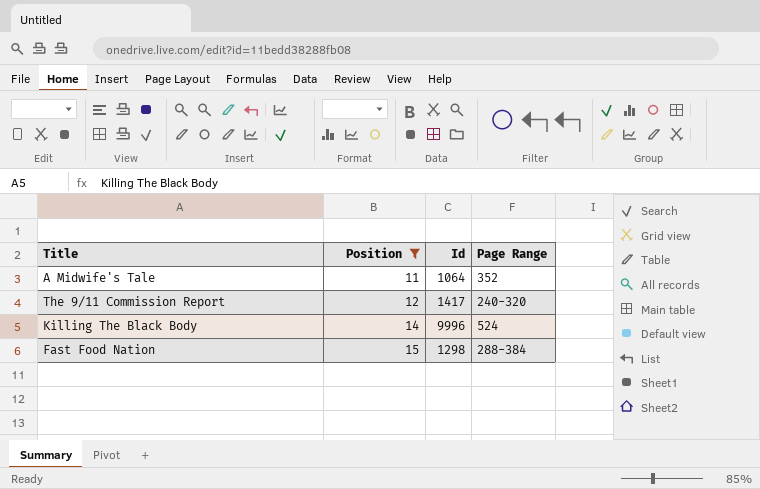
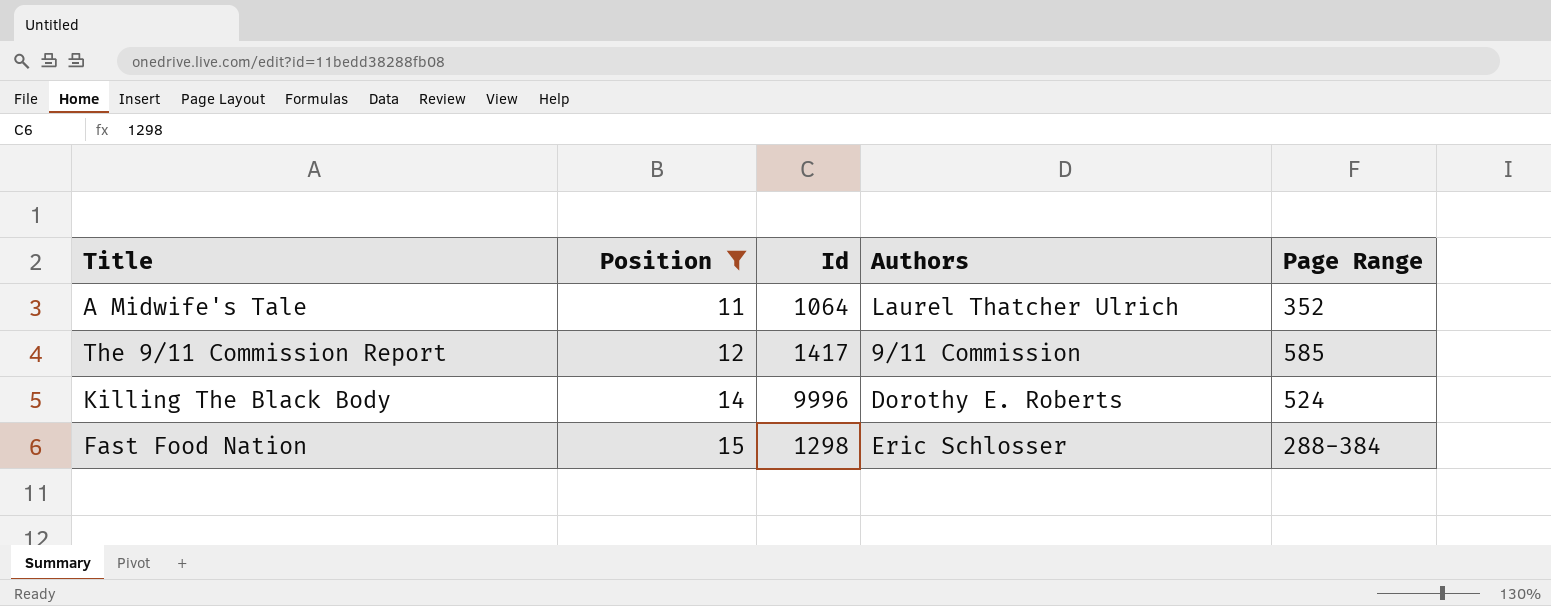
column Authors | position: none -> 4
The 9/11 Commission Report | Page Range: 240-320 -> 585

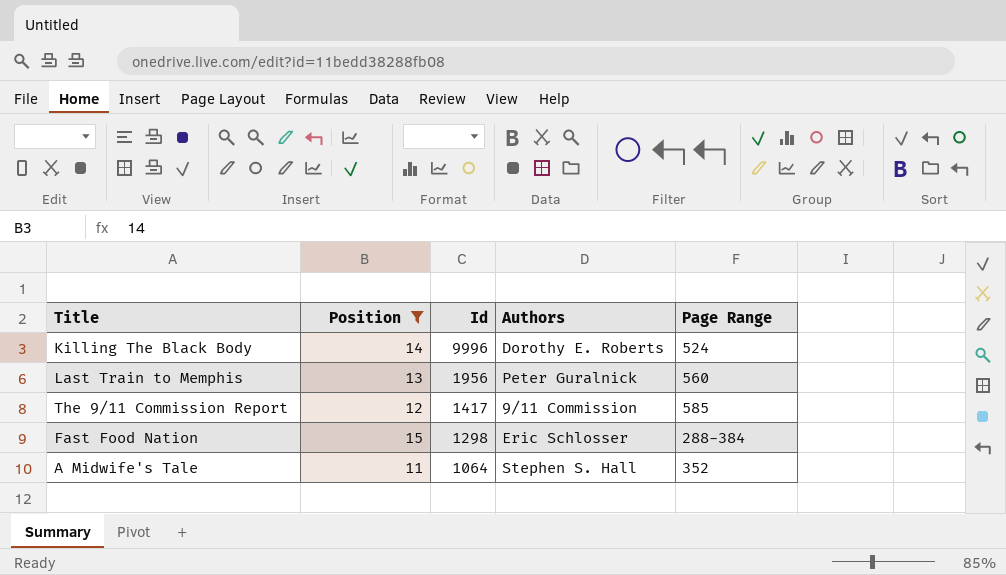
row order: Position ascending -> Id descending
row Last Train to Memphis: none -> 13 | 1956 | Peter Guralnick | 560
A Midwife's Tale | Authors: Laurel Thatcher Ulrich -> Stephen S. Hall

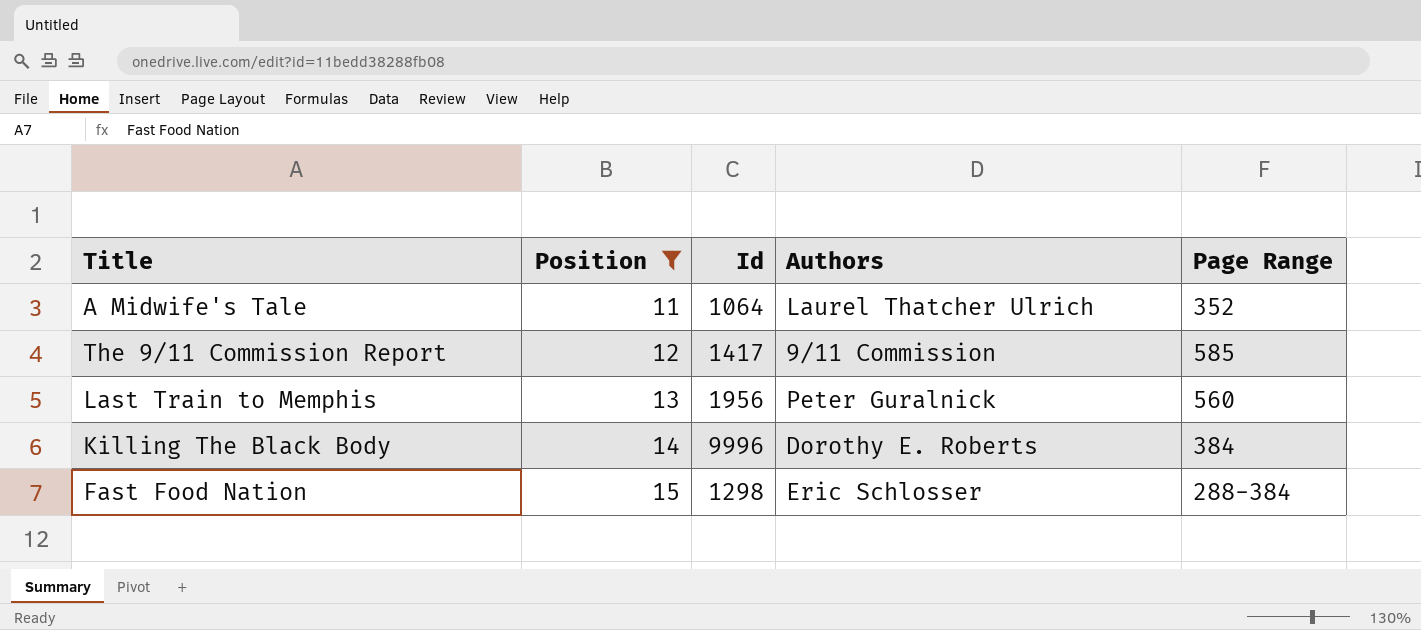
row order: Id descending -> Position ascending
A Midwife's Tale | Authors: Stephen S. Hall -> Laurel Thatcher Ulrich
Killing The Black Body | Page Range: 524 -> 384

